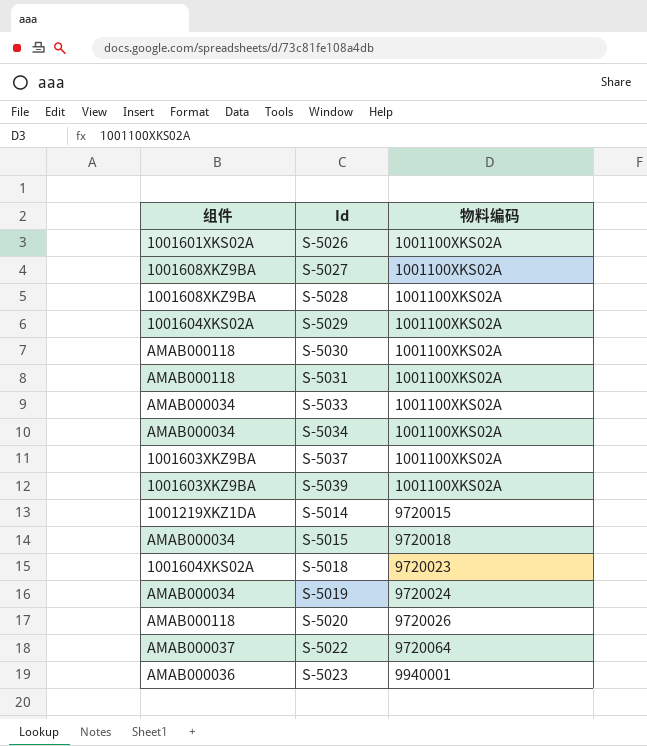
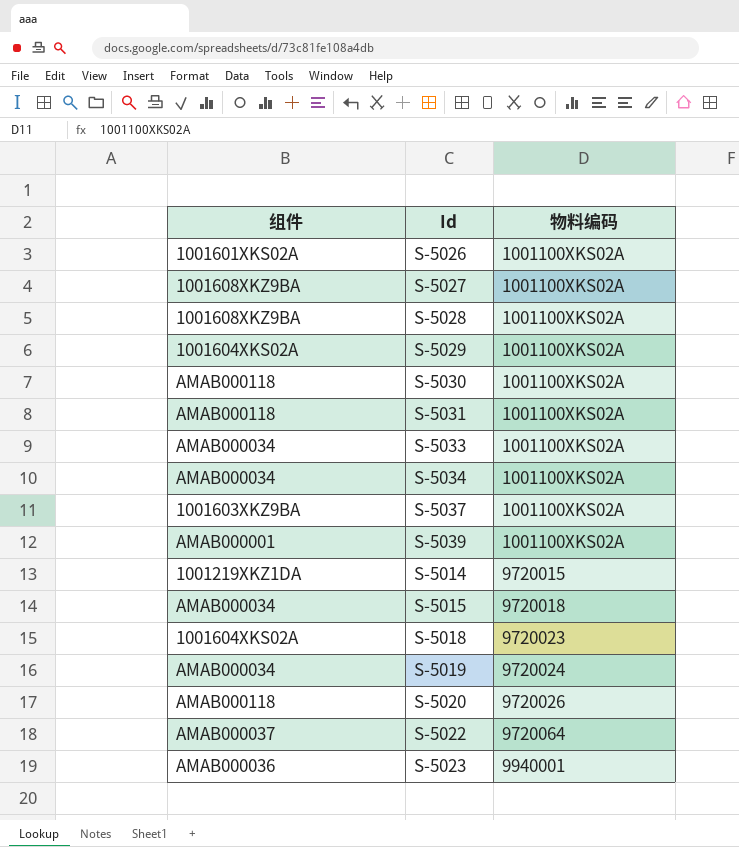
S-5039 | 组件: 1001603XKZ9BA -> AMAB000001

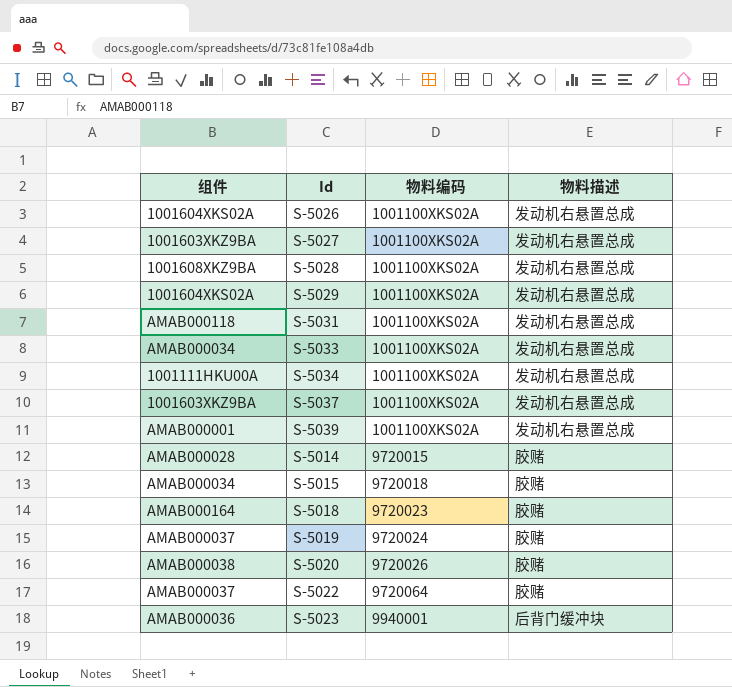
column 物料描述 | position: none -> 4
row S-5030: AMAB000118 | 1001100XKS02A -> none
S-5026 | 组件: 1001601XKS02A -> 1001604XKS02A
S-5027 | 组件: 1001608XKZ9BA -> 1001603XKZ9BA
S-5034 | 组件: AMAB000034 -> 1001111HKU00A
S-5014 | 组件: 1001219XKZ1DA -> AMAB000028
S-5018 | 组件: 1001604XKS02A -> AMAB000164
S-5019 | 组件: AMAB000034 -> AMAB000037
S-5020 | 组件: AMAB000118 -> AMAB000038

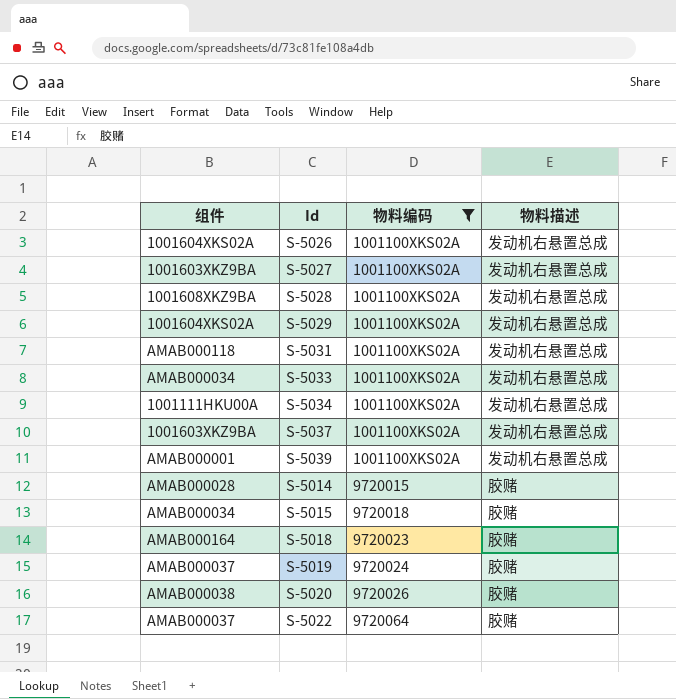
filter: none -> 物料编码 != 9940001

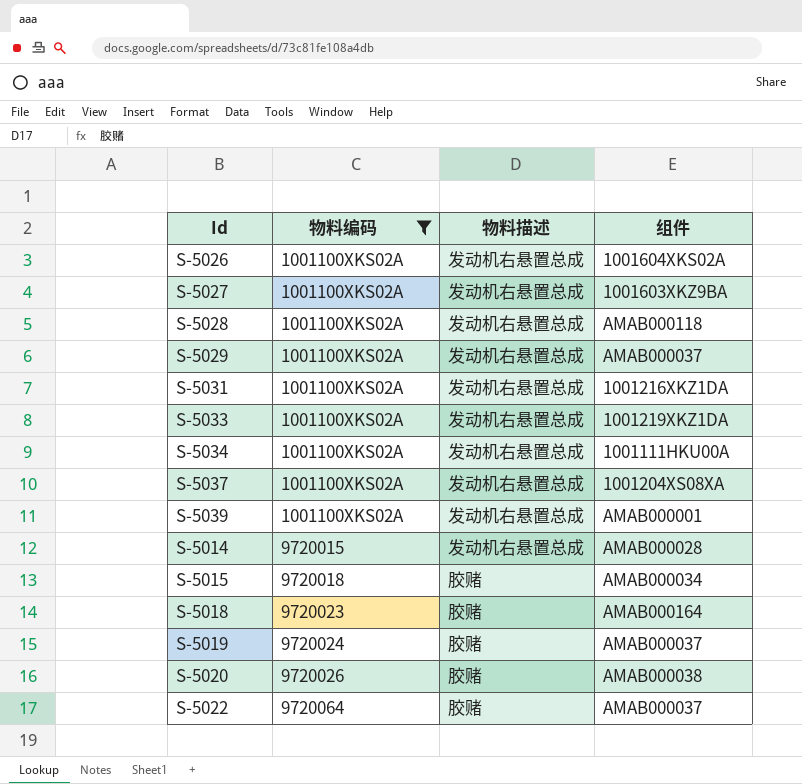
column 组件 | position: 1 -> 4
S-5028 | 组件: 1001608XKZ9BA -> AMAB000118
S-5029 | 组件: 1001604XKS02A -> AMAB000037
S-5031 | 组件: AMAB000118 -> 1001216XKZ1DA
S-5033 | 组件: AMAB000034 -> 1001219XKZ1DA
S-5037 | 组件: 1001603XKZ9BA -> 1001204XS08XA
S-5014 | 物料描述: 胶赌 -> 发动机右悬置总成

